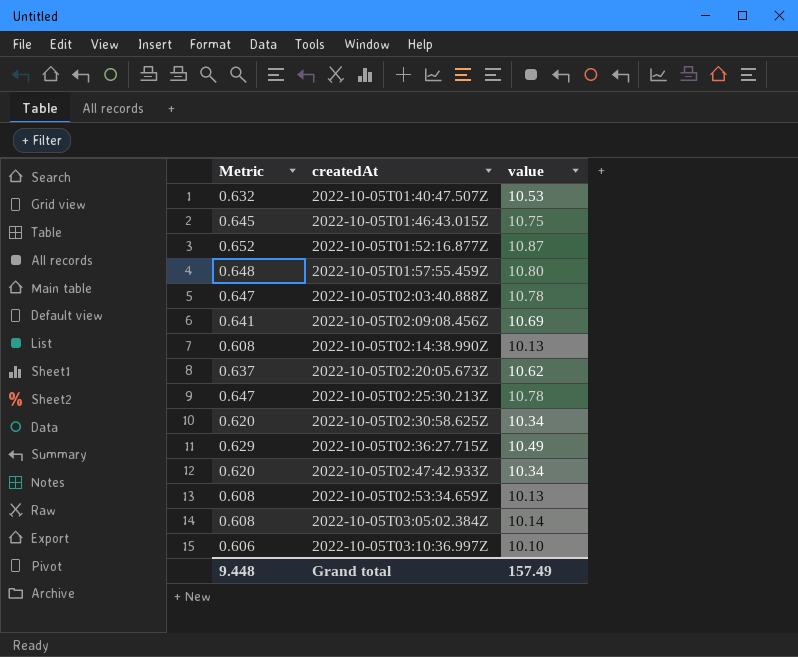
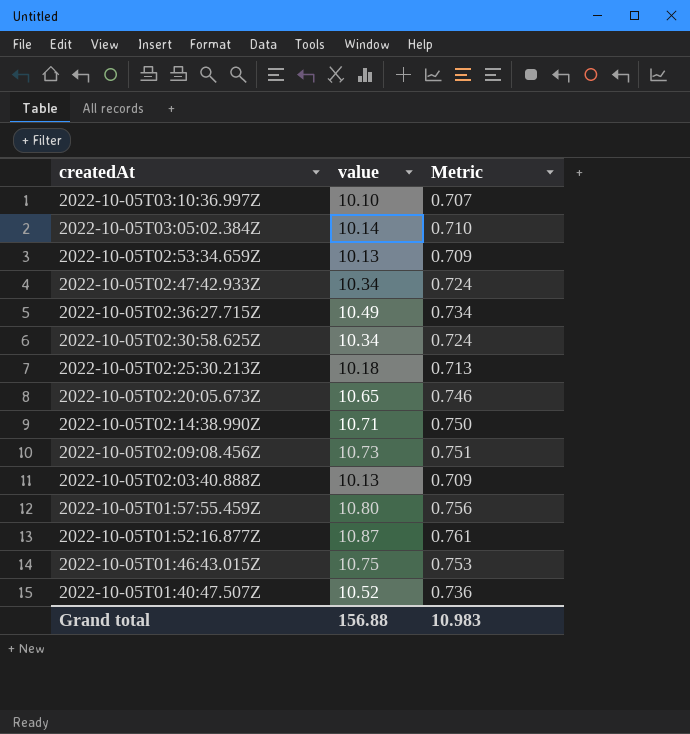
row order: createdAt ascending -> createdAt descending
column Metric | formula: [value] * 0.06 -> [value] * 0.07
column Metric | position: 1 -> 3
2022-10-05T02:25:30.213Z | value: 10.78 -> 10.18
2022-10-05T02:20:05.673Z | value: 10.62 -> 10.65
2022-10-05T02:14:38.990Z | value: 10.13 -> 10.71
2022-10-05T02:09:08.456Z | value: 10.69 -> 10.73
2022-10-05T02:03:40.888Z | value: 10.78 -> 10.13
2022-10-05T01:40:47.507Z | value: 10.53 -> 10.52
Grand total | value: 157.49 -> 156.88
Grand total | Metric: 9.448 -> 10.983

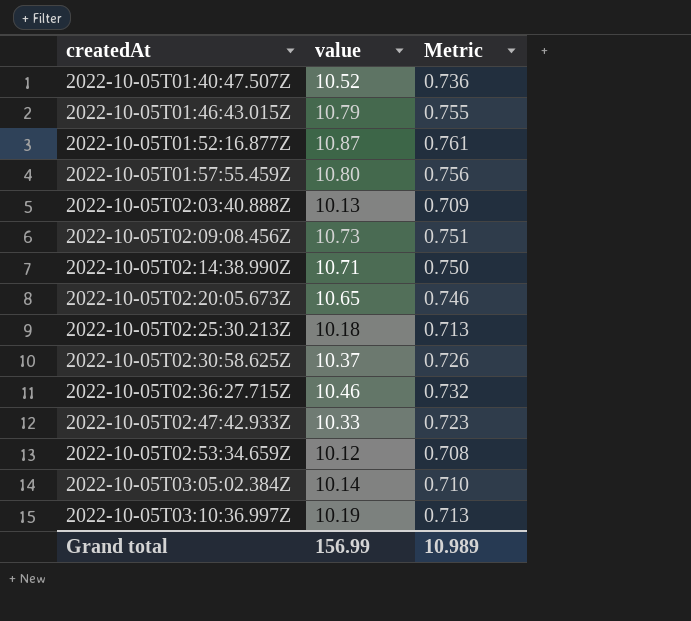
row order: createdAt descending -> createdAt ascending
2022-10-05T01:46:43.015Z | value: 10.75 -> 10.79
2022-10-05T01:46:43.015Z | Metric: 0.753 -> 0.755
2022-10-05T02:30:58.625Z | value: 10.34 -> 10.37
2022-10-05T02:30:58.625Z | Metric: 0.724 -> 0.726
2022-10-05T02:36:27.715Z | value: 10.49 -> 10.46
2022-10-05T02:36:27.715Z | Metric: 0.734 -> 0.732
2022-10-05T02:47:42.933Z | value: 10.34 -> 10.33
2022-10-05T02:47:42.933Z | Metric: 0.724 -> 0.723
2022-10-05T02:53:34.659Z | value: 10.13 -> 10.12
2022-10-05T02:53:34.659Z | Metric: 0.709 -> 0.708
2022-10-05T03:10:36.997Z | value: 10.10 -> 10.19
2022-10-05T03:10:36.997Z | Metric: 0.707 -> 0.713
Grand total | value: 156.88 -> 156.99
Grand total | Metric: 10.983 -> 10.989

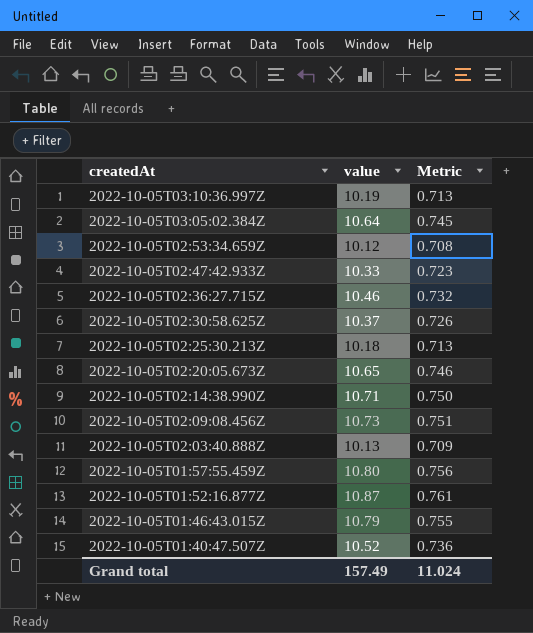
row order: createdAt ascending -> createdAt descending
2022-10-05T03:05:02.384Z | value: 10.14 -> 10.64
2022-10-05T03:05:02.384Z | Metric: 0.710 -> 0.745
Grand total | value: 156.99 -> 157.49
Grand total | Metric: 10.989 -> 11.024

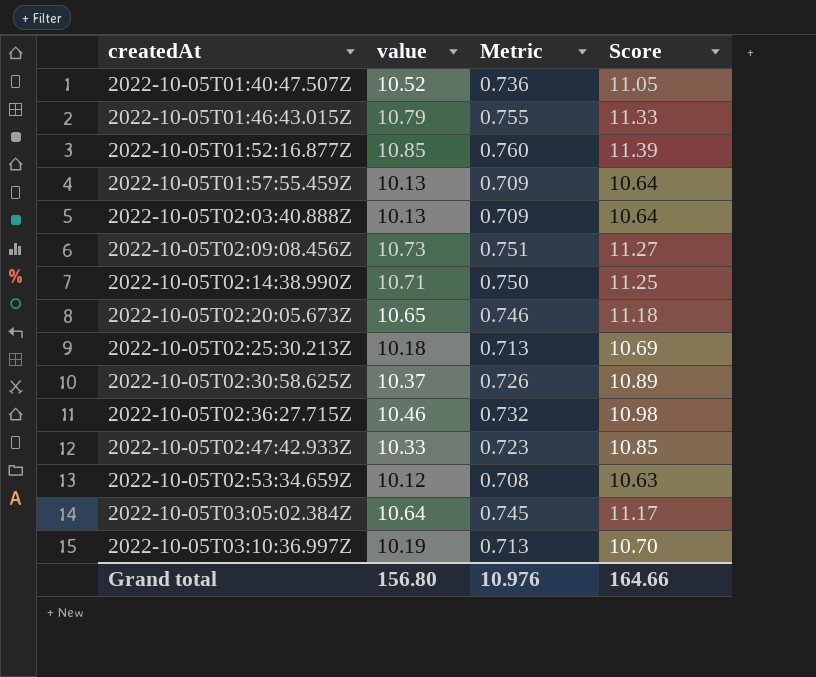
row order: createdAt descending -> createdAt ascending
column Score | formula: none -> [value] * 1.05
2022-10-05T01:52:16.877Z | value: 10.87 -> 10.85
2022-10-05T01:52:16.877Z | Metric: 0.761 -> 0.760
2022-10-05T01:57:55.459Z | value: 10.80 -> 10.13
2022-10-05T01:57:55.459Z | Metric: 0.756 -> 0.709
Grand total | value: 157.49 -> 156.80
Grand total | Metric: 11.024 -> 10.976

